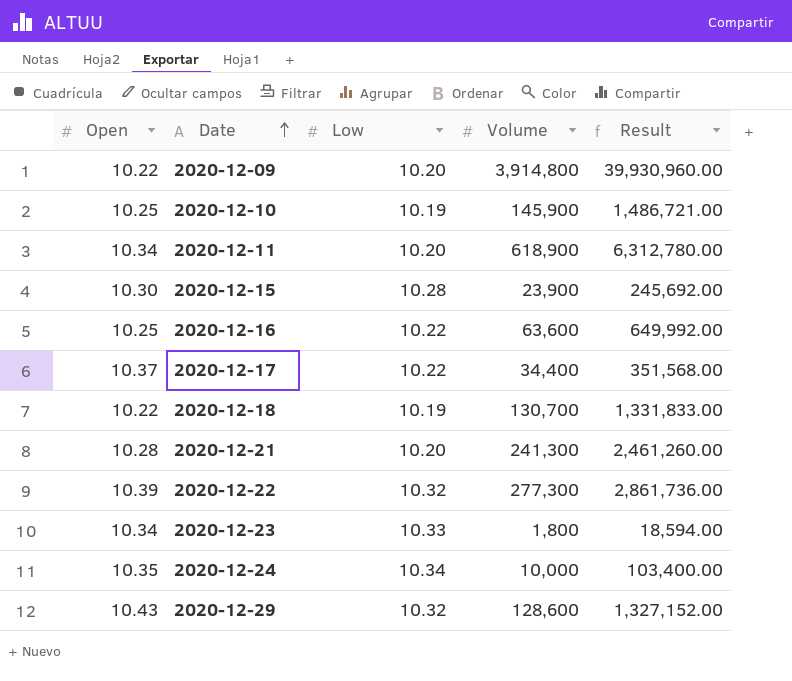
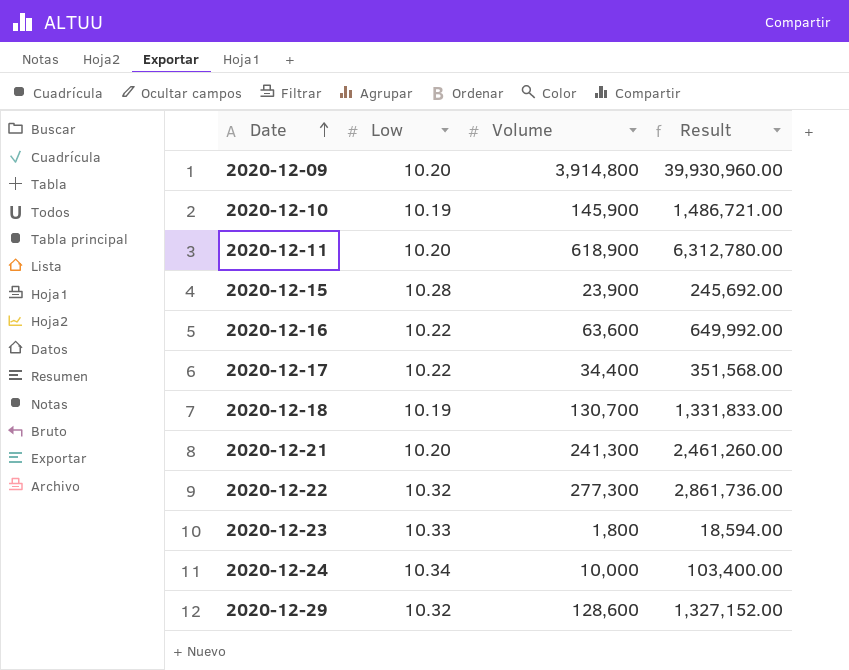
column Open | position: 1 -> none

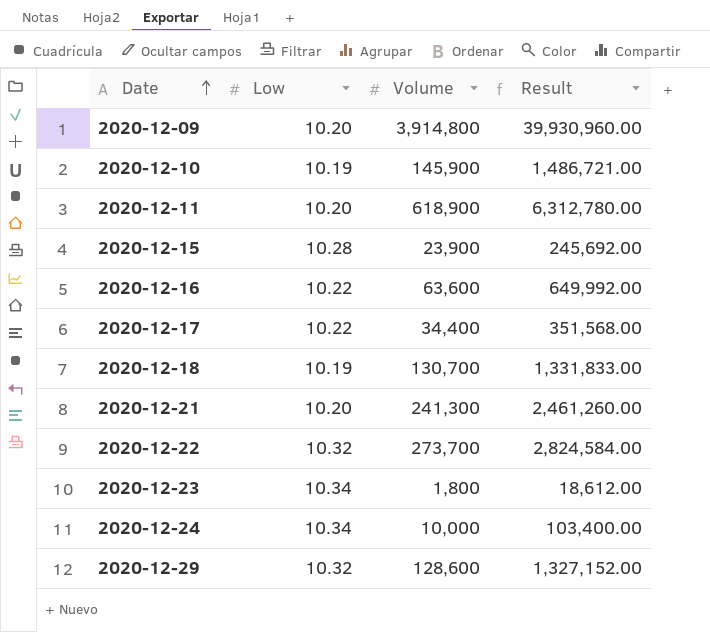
2020-12-22 | Volume: 277,300 -> 273,700
2020-12-22 | Result: 2,861,736.00 -> 2,824,584.00
2020-12-23 | Low: 10.33 -> 10.34
2020-12-23 | Result: 18,594.00 -> 18,612.00

